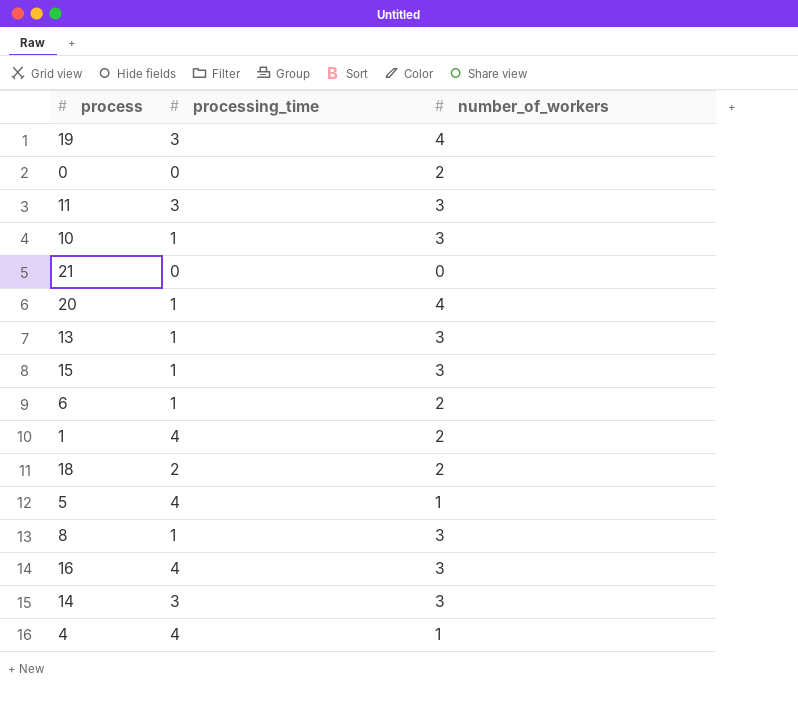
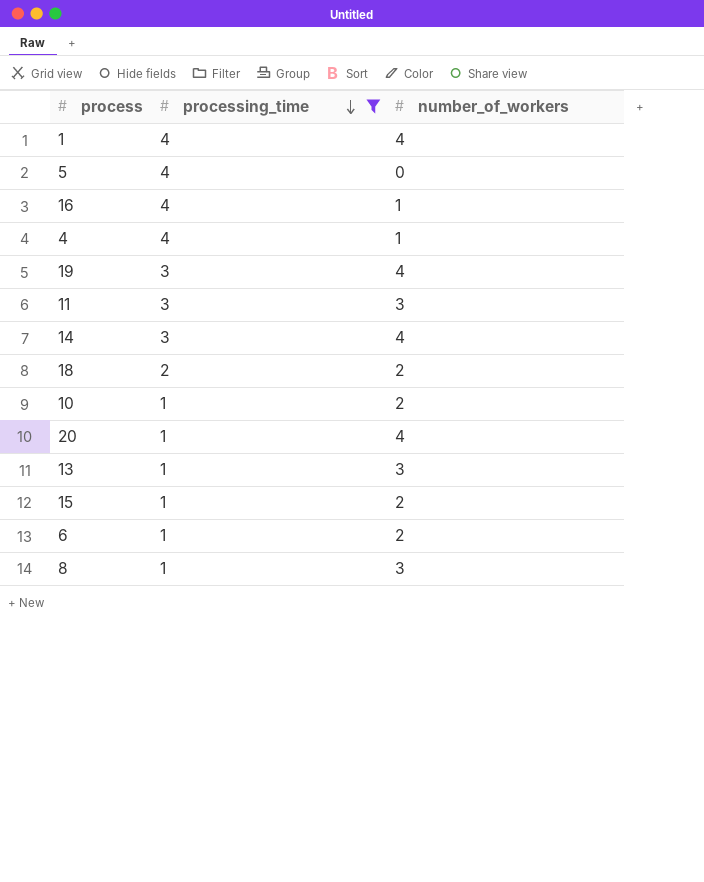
filter: none -> processing_time != 0
row order: none -> processing_time descending
1 | number_of_workers: 2 -> 4
5 | number_of_workers: 1 -> 0
16 | number_of_workers: 3 -> 1
14 | number_of_workers: 3 -> 4
10 | number_of_workers: 3 -> 2
15 | number_of_workers: 3 -> 2

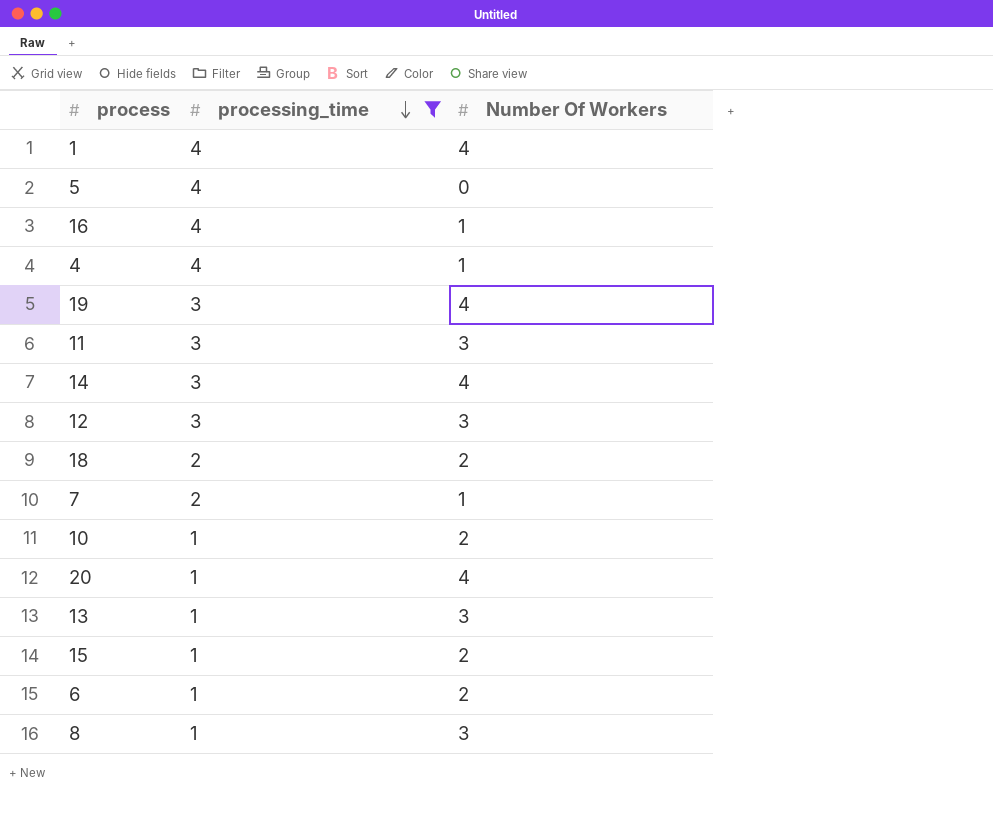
column name: number_of_workers -> Number Of Workers
row 12: none -> 3 | 3
row 7: none -> 2 | 1

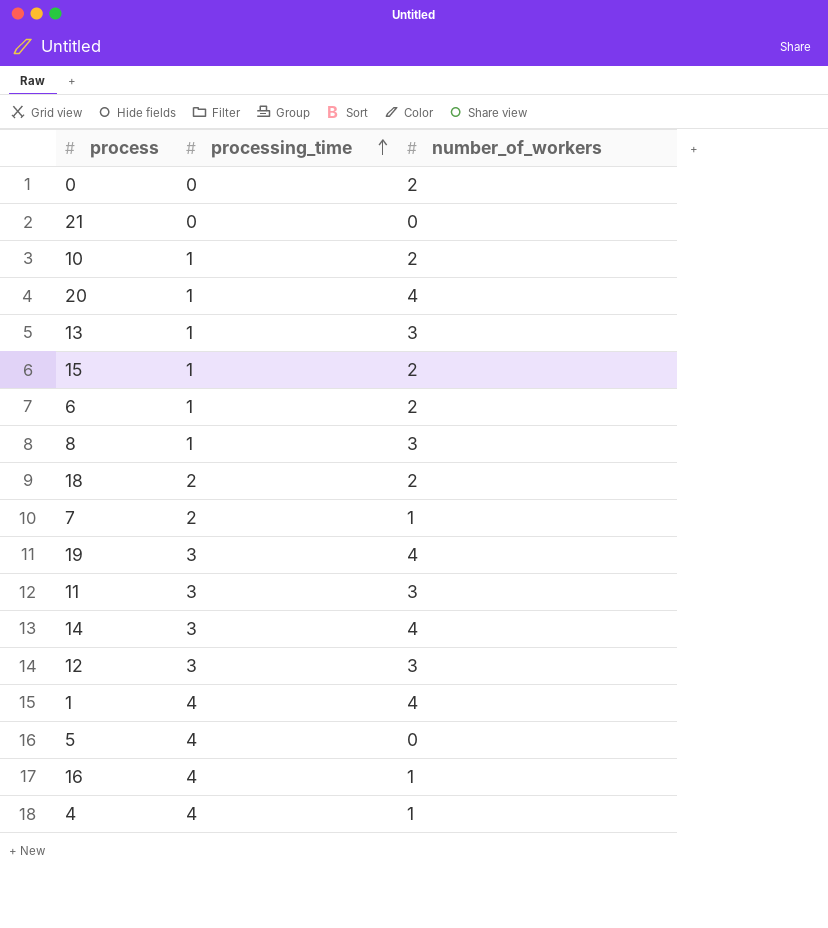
filter: processing_time != 0 -> none
row order: processing_time descending -> processing_time ascending
column name: Number Of Workers -> number_of_workers

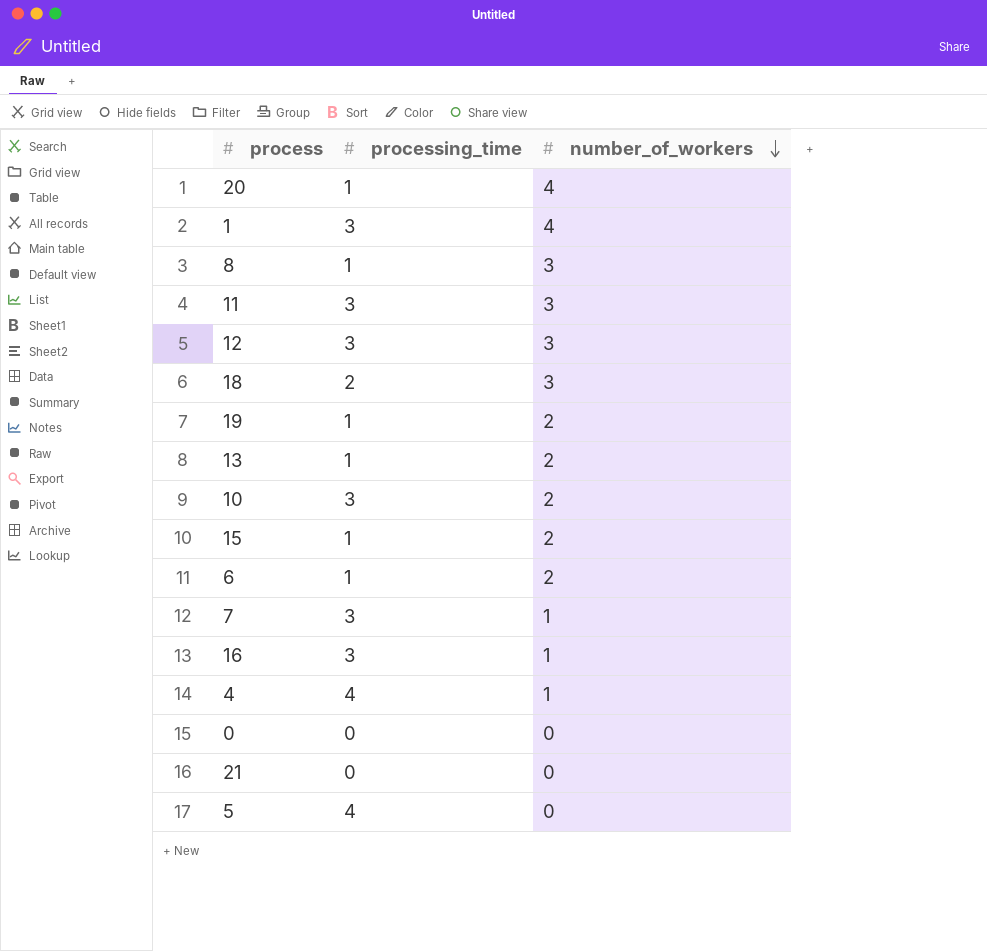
row order: processing_time ascending -> number_of_workers descending
row 14: 3 | 4 -> none
1 | processing_time: 4 -> 3
18 | number_of_workers: 2 -> 3
19 | processing_time: 3 -> 1
19 | number_of_workers: 4 -> 2
13 | number_of_workers: 3 -> 2
10 | processing_time: 1 -> 3
7 | processing_time: 2 -> 3
16 | processing_time: 4 -> 3
0 | number_of_workers: 2 -> 0

